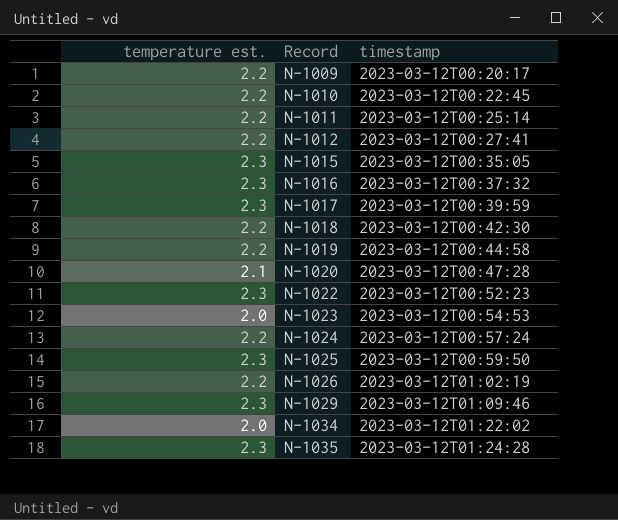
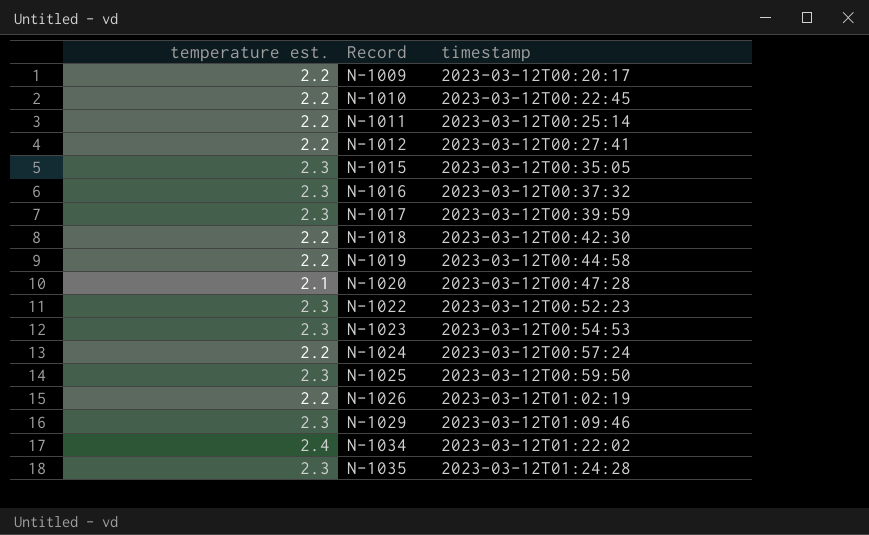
N-1023 | temperature est.: 2.0 -> 2.3
N-1034 | temperature est.: 2.0 -> 2.4

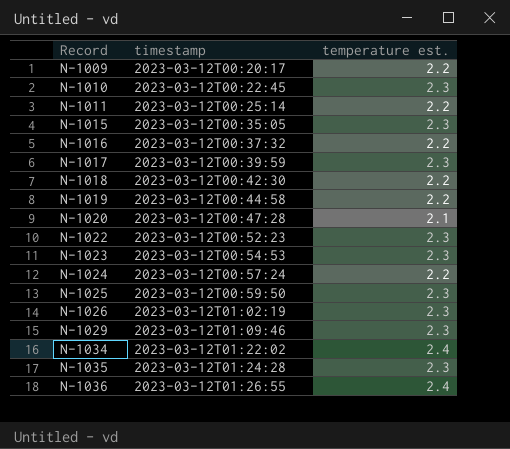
column temperature est. | position: 1 -> 3
row N-1012: 2.2 | 2023-03-12T00:27:41 -> none
N-1010 | temperature est.: 2.2 -> 2.3
N-1016 | temperature est.: 2.3 -> 2.2
N-1026 | temperature est.: 2.2 -> 2.3
row N-1036: none -> 2023-03-12T01:26:55 | 2.4

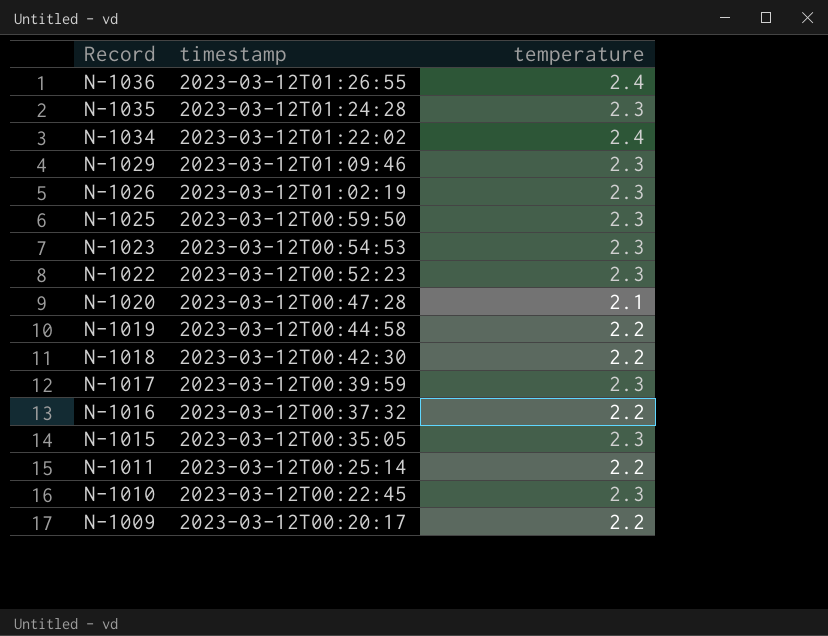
row order: Record ascending -> Record descending
column name: temperature est. -> temperature
row N-1024: 2023-03-12T00:57:24 | 2.2 -> none

